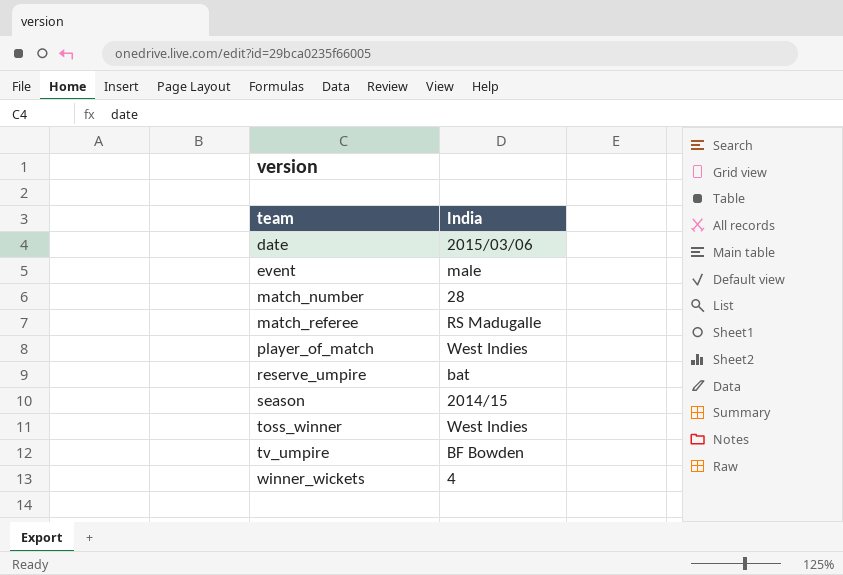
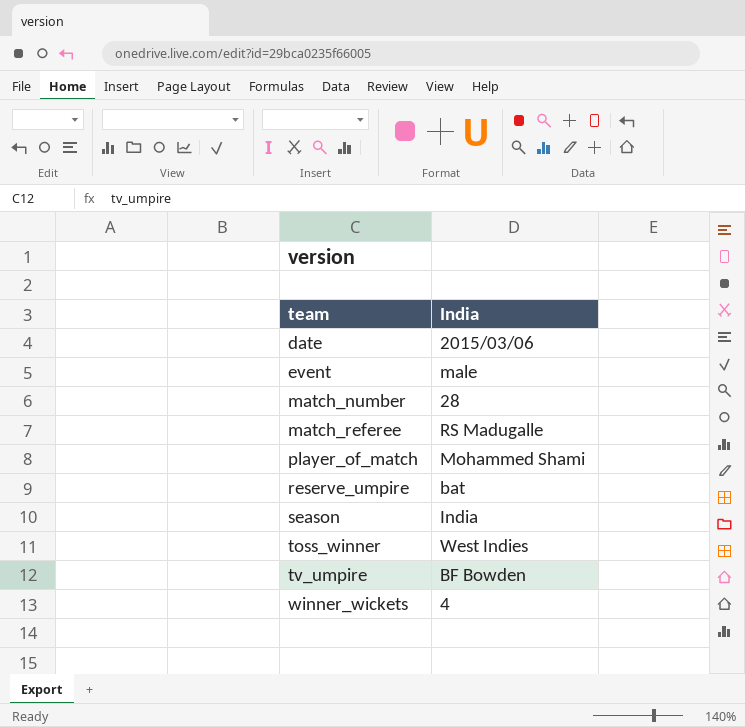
player_of_match | India: West Indies -> Mohammed Shami
season | India: 2014/15 -> India

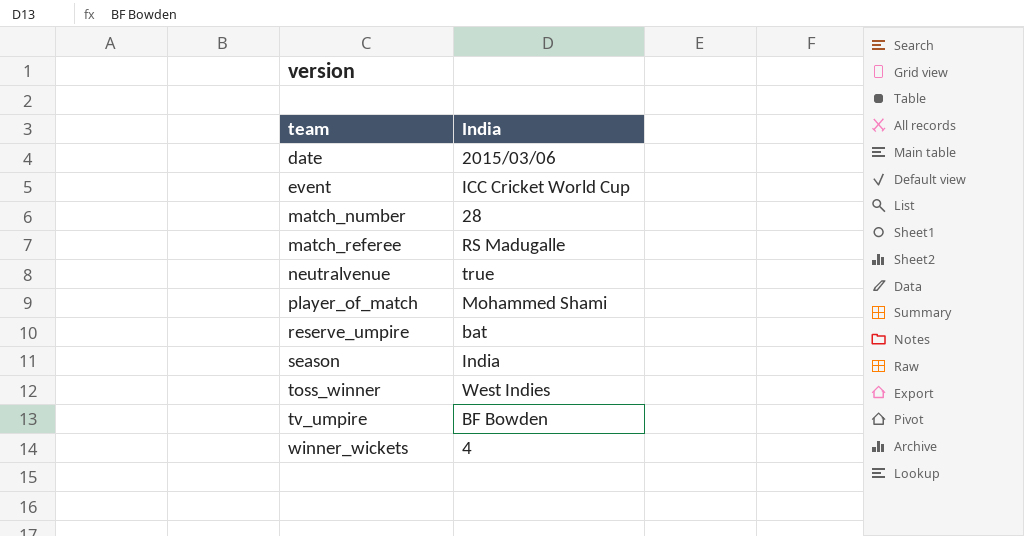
event | India: male -> ICC Cricket World Cup
row neutralvenue: none -> true

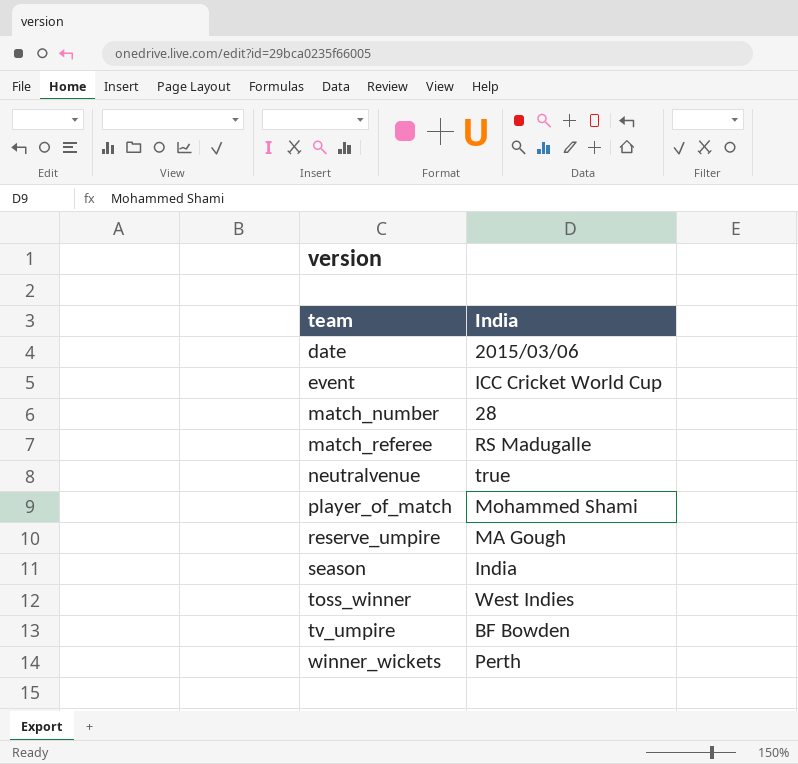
reserve_umpire | India: bat -> MA Gough
winner_wickets | India: 4 -> Perth

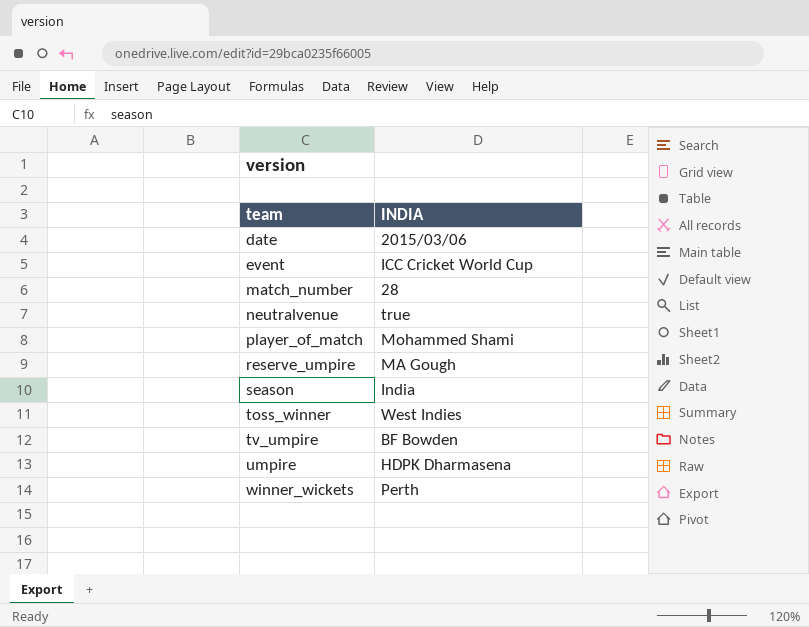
column name: India -> INDIA
row match_referee: RS Madugalle -> none
row umpire: none -> HDPK Dharmasena

